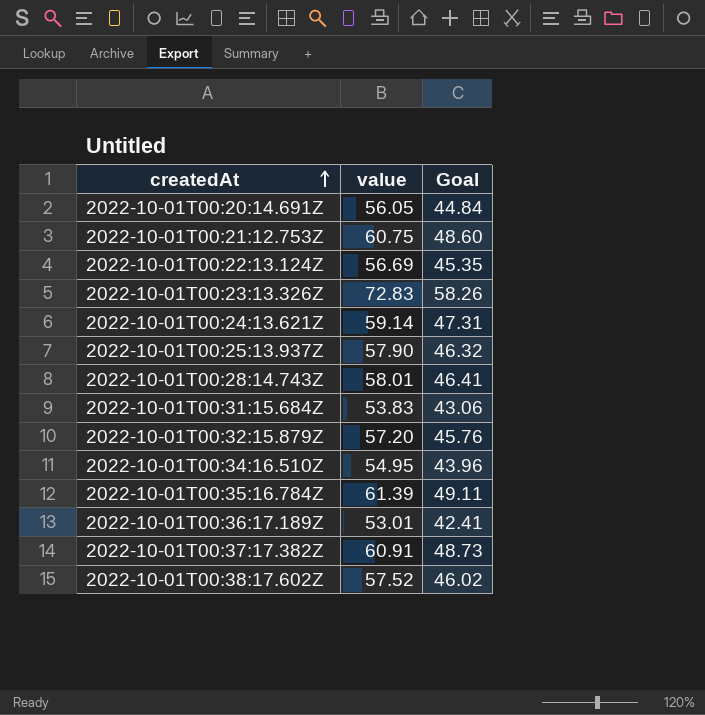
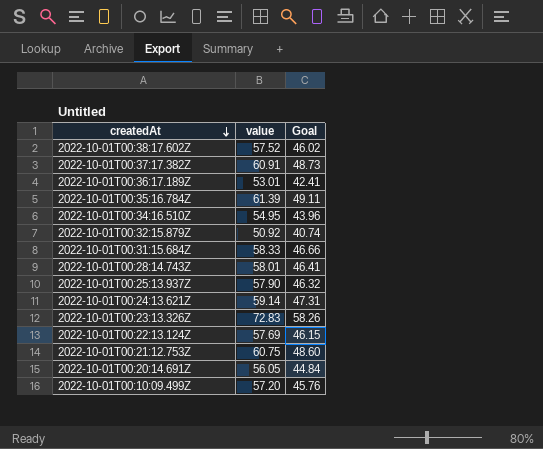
row order: createdAt ascending -> createdAt descending
2022-10-01T00:32:15.879Z | value: 57.20 -> 50.92
2022-10-01T00:32:15.879Z | Goal: 45.76 -> 40.74
2022-10-01T00:31:15.684Z | value: 53.83 -> 58.33
2022-10-01T00:31:15.684Z | Goal: 43.06 -> 46.66
2022-10-01T00:22:13.124Z | value: 56.69 -> 57.69
2022-10-01T00:22:13.124Z | Goal: 45.35 -> 46.15
row 2022-10-01T00:10:09.499Z: none -> 57.20 | 45.76

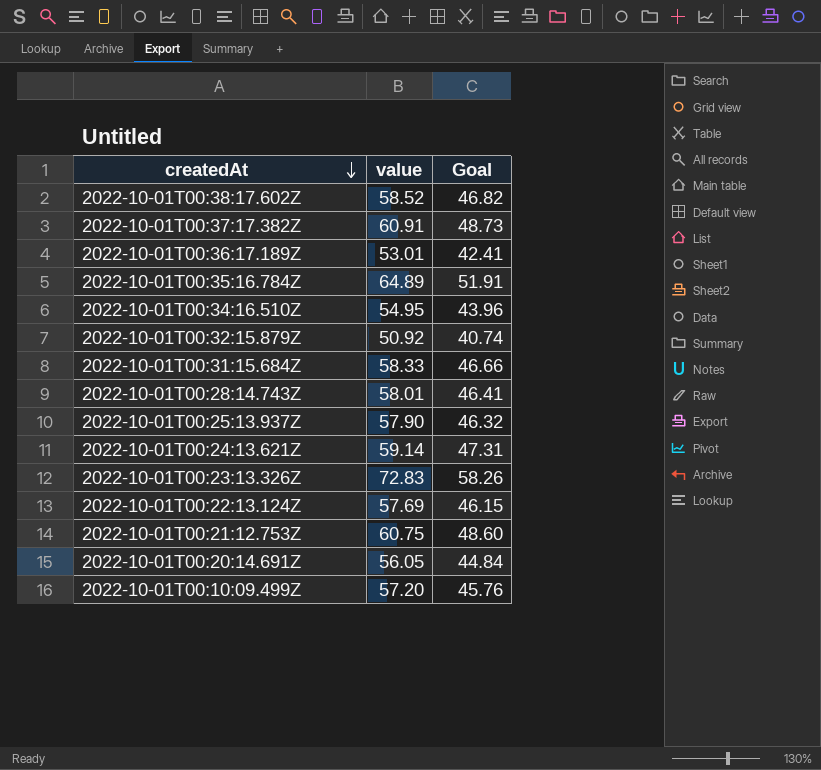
2022-10-01T00:38:17.602Z | value: 57.52 -> 58.52
2022-10-01T00:38:17.602Z | Goal: 46.02 -> 46.82
2022-10-01T00:35:16.784Z | value: 61.39 -> 64.89
2022-10-01T00:35:16.784Z | Goal: 49.11 -> 51.91

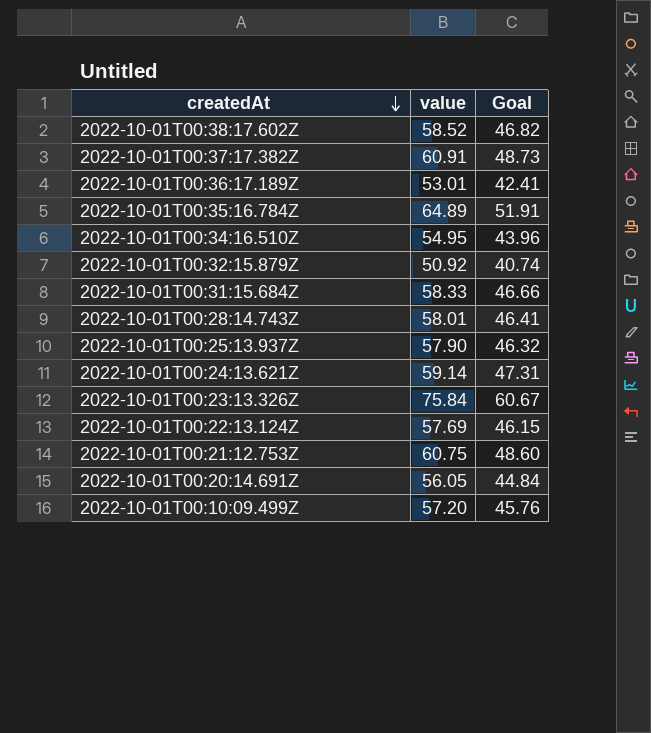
2022-10-01T00:23:13.326Z | value: 72.83 -> 75.84
2022-10-01T00:23:13.326Z | Goal: 58.26 -> 60.67

